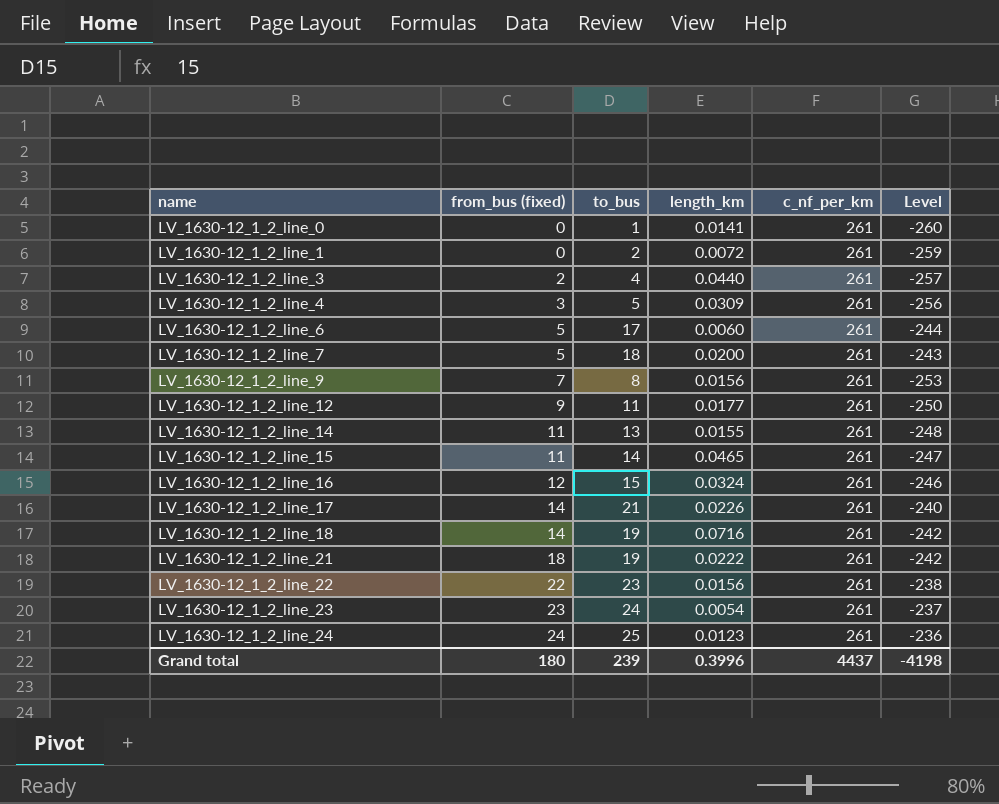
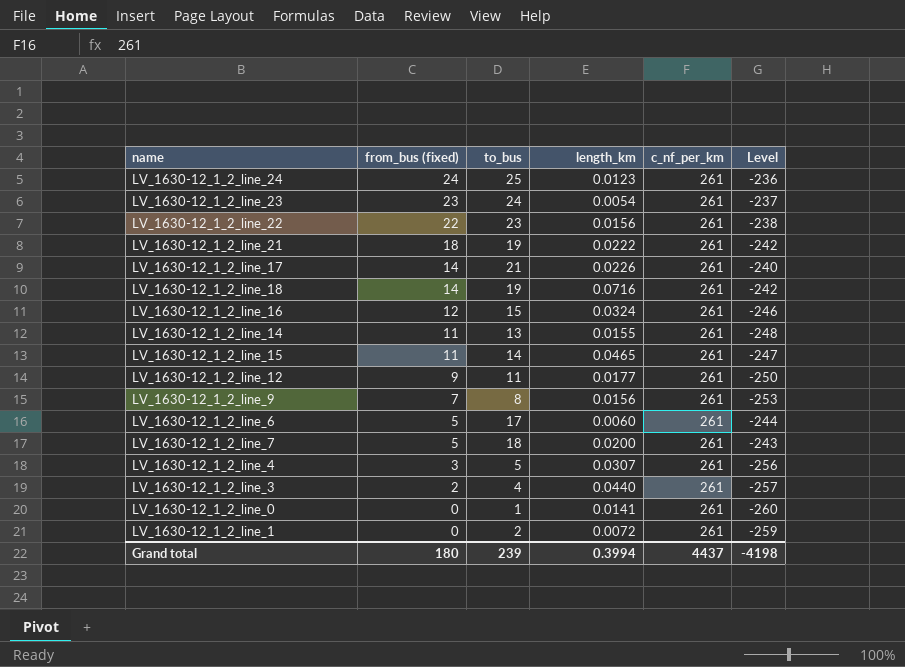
row order: name ascending -> from_bus (fixed) descending
LV_1630-12_1_2_line_4 | length_km: 0.0309 -> 0.0307
Grand total | length_km: 0.3996 -> 0.3994

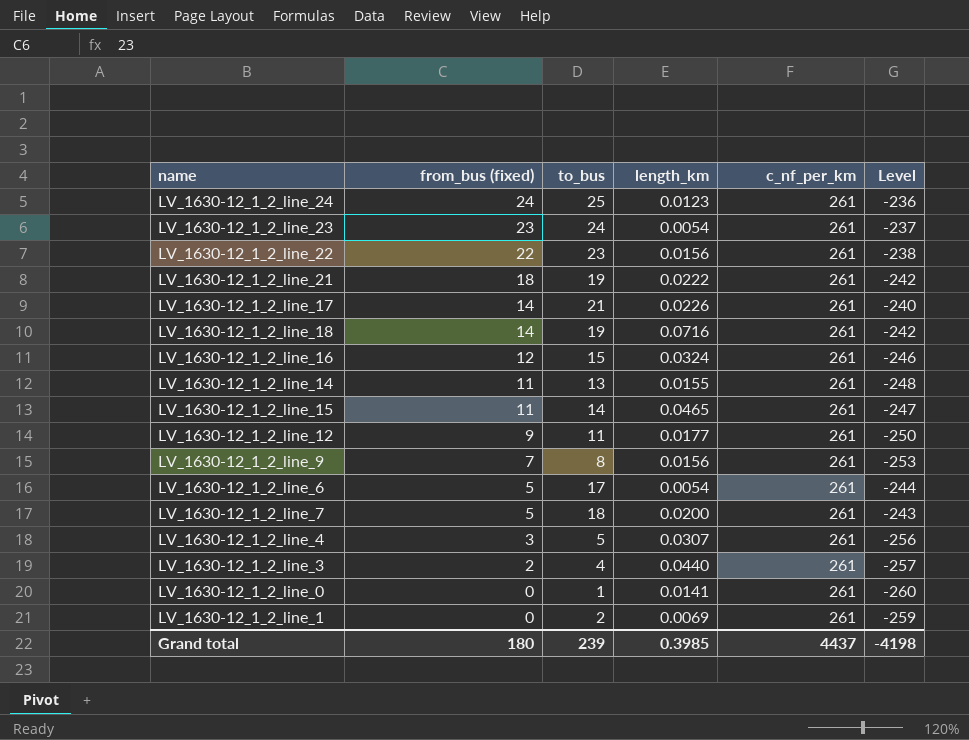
LV_1630-12_1_2_line_6 | length_km: 0.0060 -> 0.0054
LV_1630-12_1_2_line_1 | length_km: 0.0072 -> 0.0069
Grand total | length_km: 0.3994 -> 0.3985

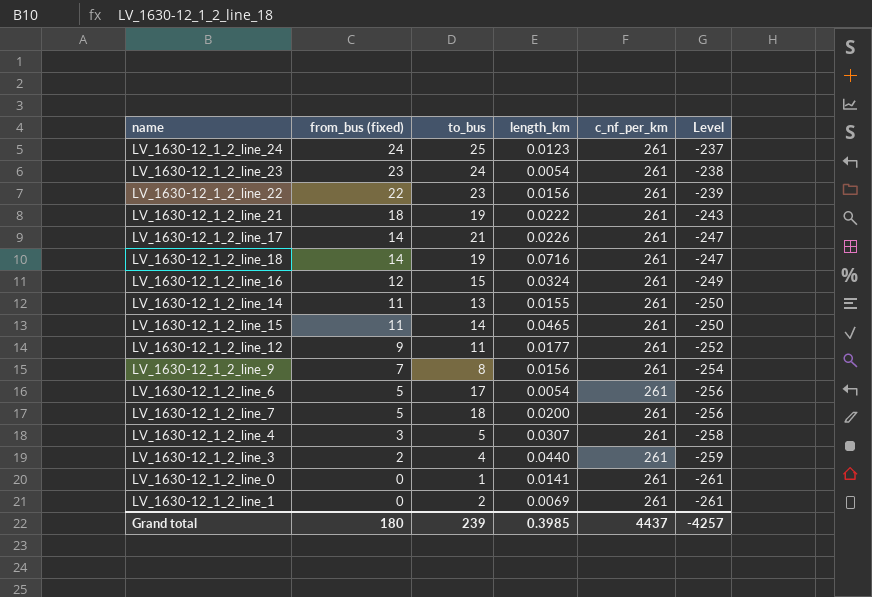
column Level | formula: [to_bus] - [c_nf_per_km] -> [from_bus (fixed)] - [c_nf_per_km]
Grand total | Level: -4198 -> -4257

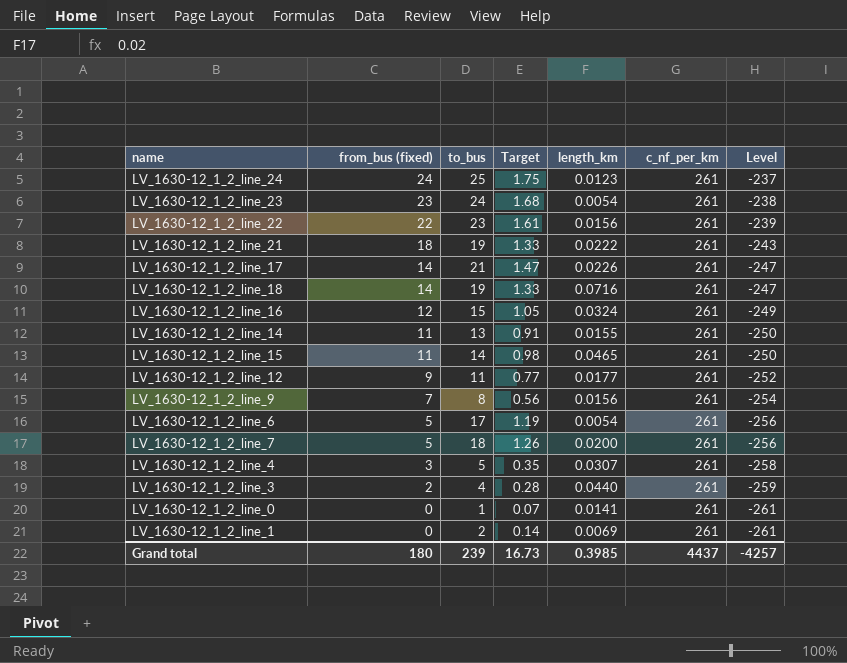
column Target | formula: none -> [to_bus] * 0.07

